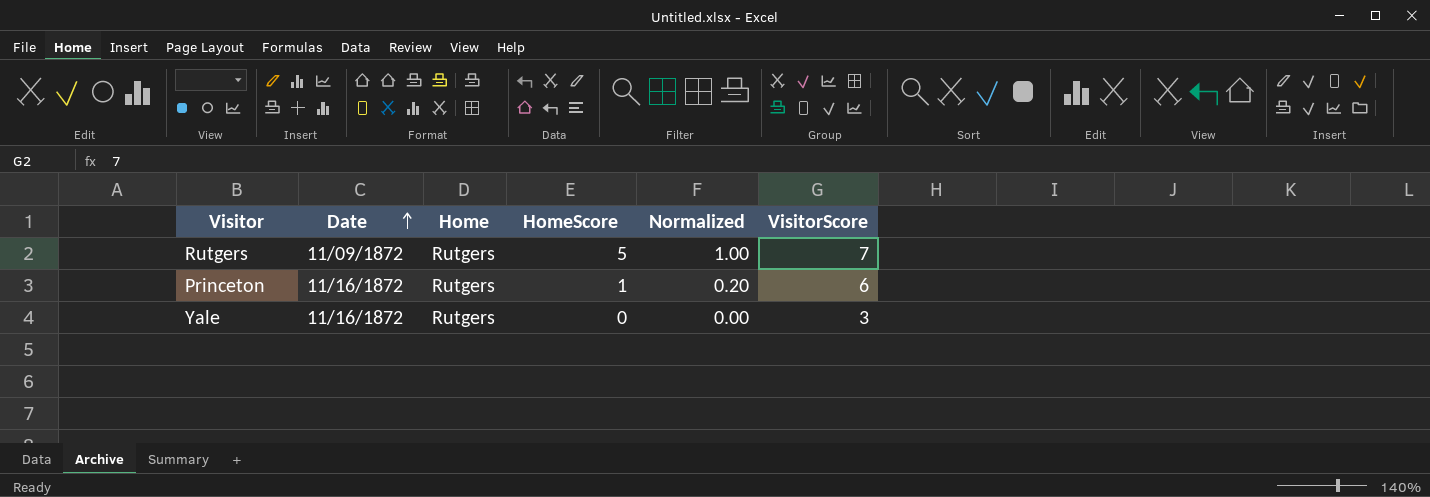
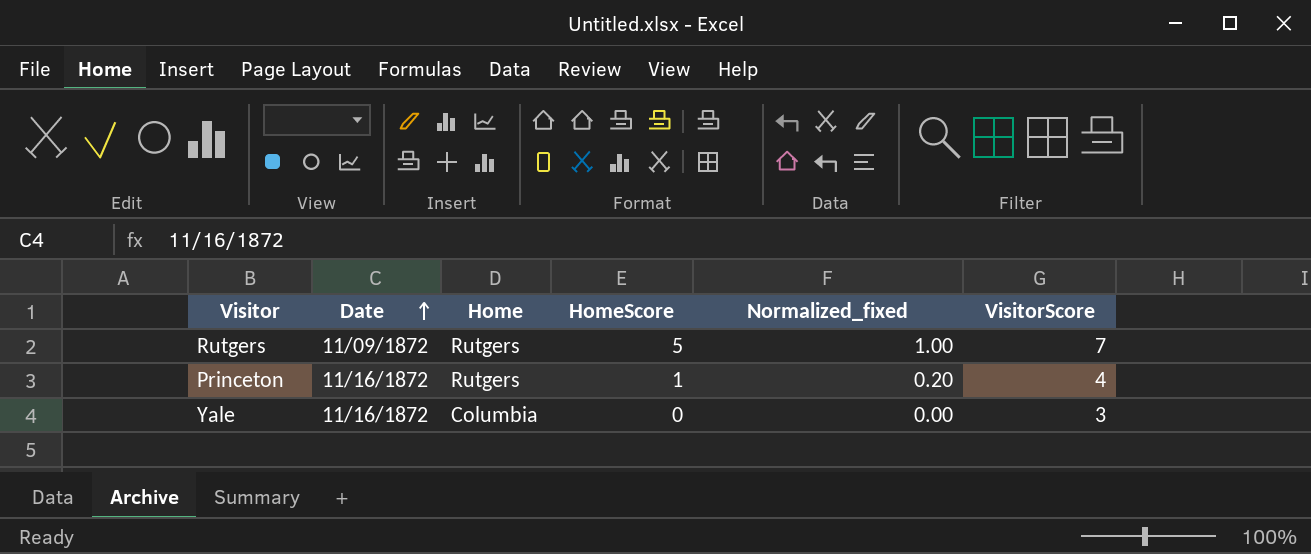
column name: Normalized -> Normalized_fixed
Princeton | VisitorScore: 6 -> 4
Yale | Home: Rutgers -> Columbia

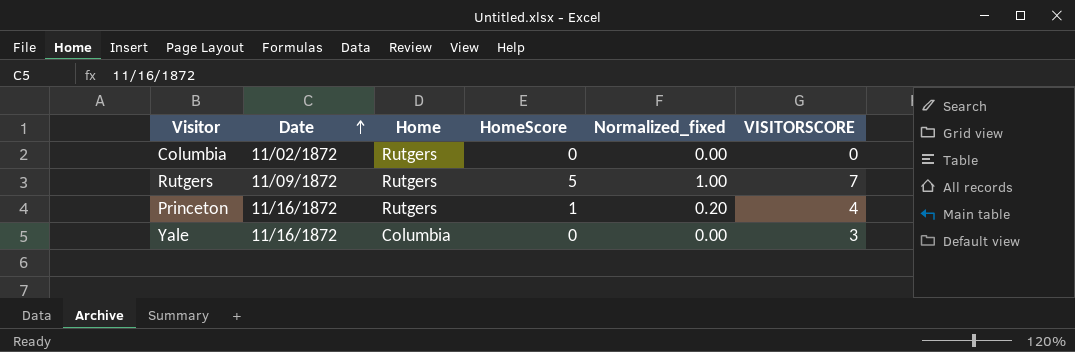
column name: VisitorScore -> VISITORSCORE
row Columbia: none -> 11/02/1872 | Rutgers | 0 | 0.00 | 0

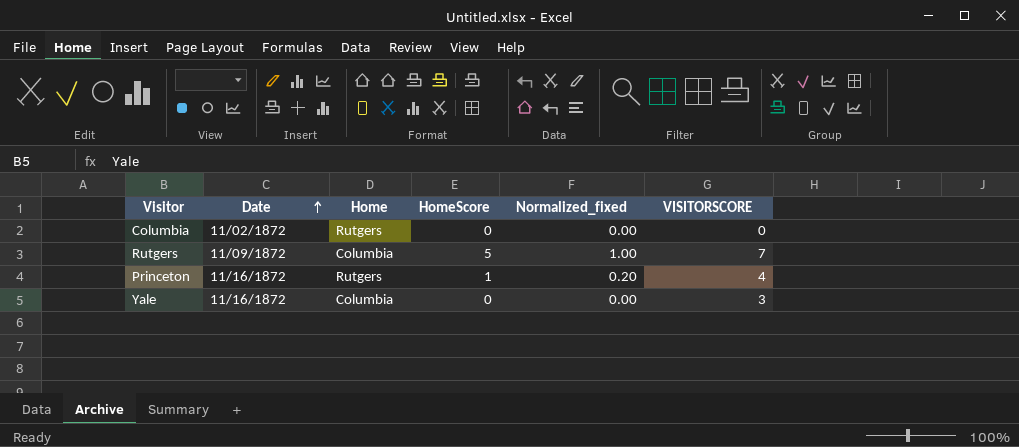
Rutgers | Home: Rutgers -> Columbia

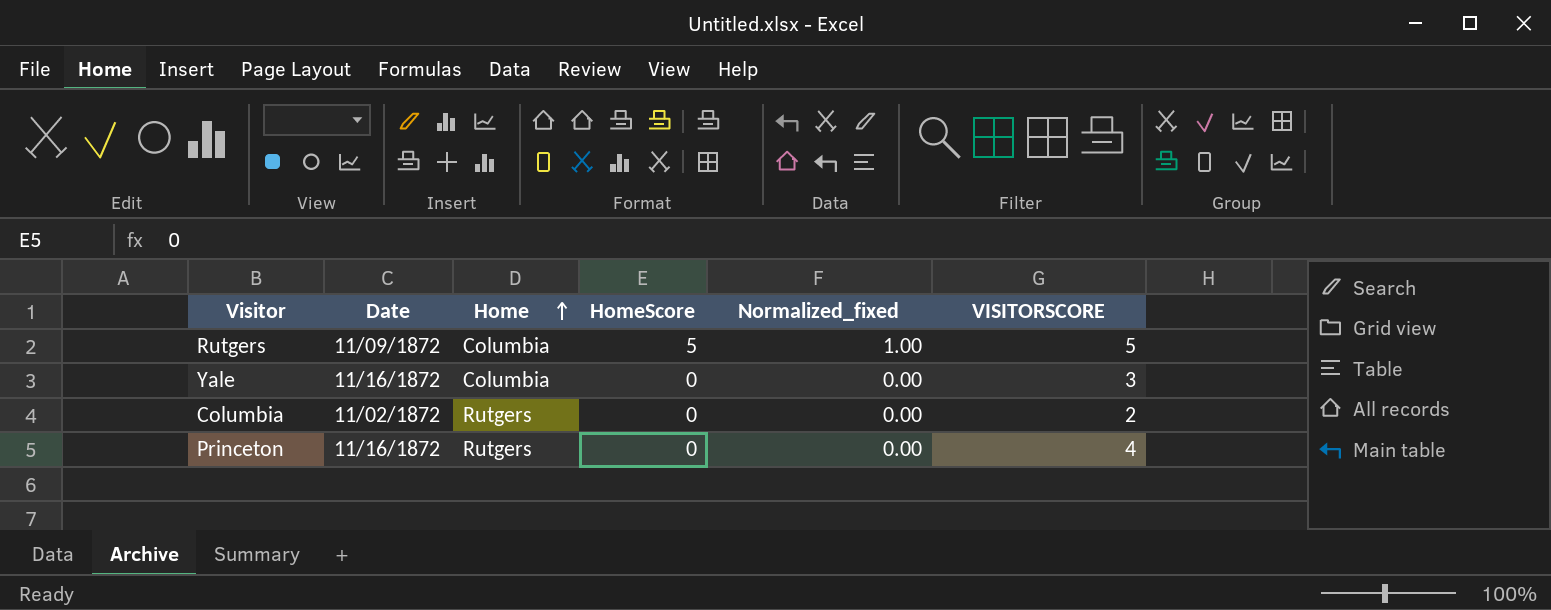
row order: Date ascending -> Home ascending
Rutgers | VISITORSCORE: 7 -> 5
Columbia | VISITORSCORE: 0 -> 2
Princeton | HomeScore: 1 -> 0
Princeton | Normalized_fixed: 0.20 -> 0.00

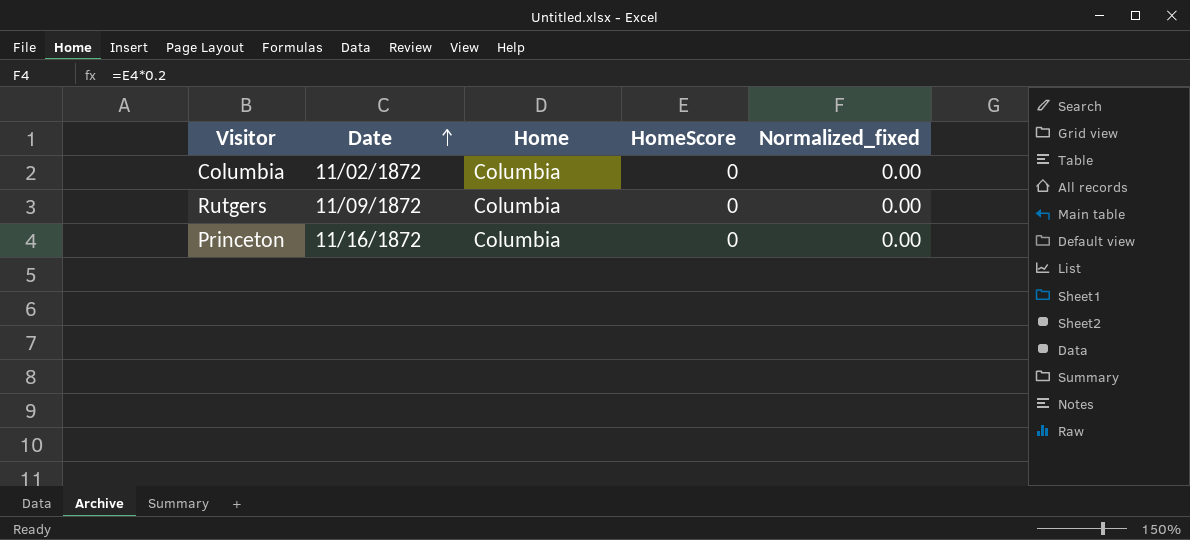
row order: Home ascending -> Date ascending
column VISITORSCORE | position: 6 -> none
row Yale: 11/16/1872 | Columbia | 0 | 0.00 | 3 -> none
Columbia | Home: Rutgers -> Columbia
Rutgers | HomeScore: 5 -> 0
Rutgers | Normalized_fixed: 1.00 -> 0.00
Princeton | Home: Rutgers -> Columbia

